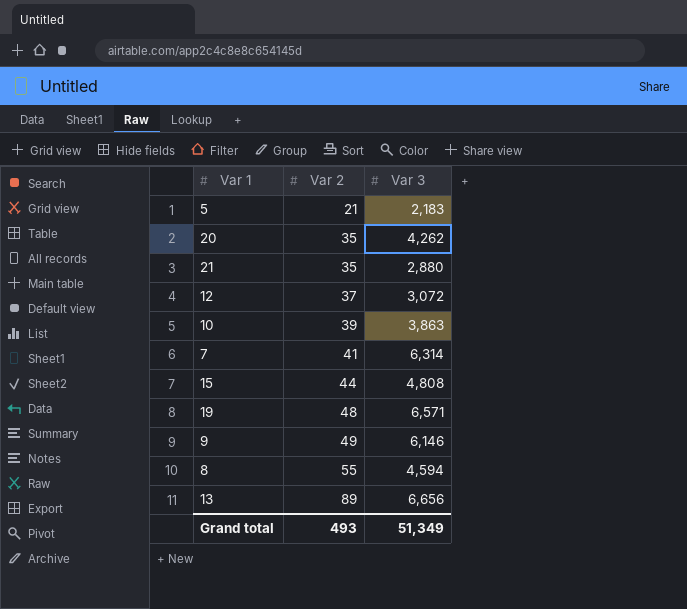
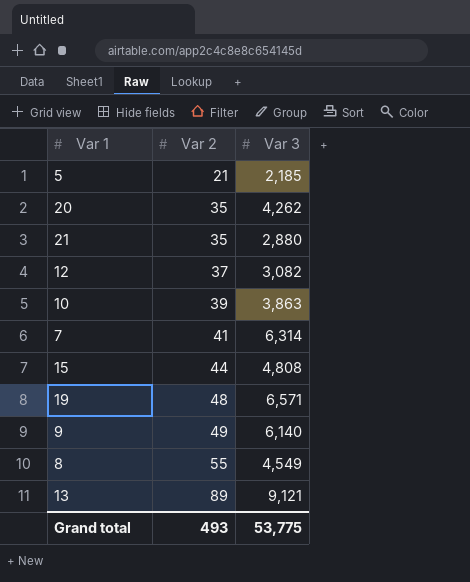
5 | Var 3: 2,183 -> 2,185
12 | Var 3: 3,072 -> 3,082
9 | Var 3: 6,146 -> 6,140
8 | Var 3: 4,594 -> 4,549
13 | Var 3: 6,656 -> 9,121
Grand total | Var 3: 51,349 -> 53,775

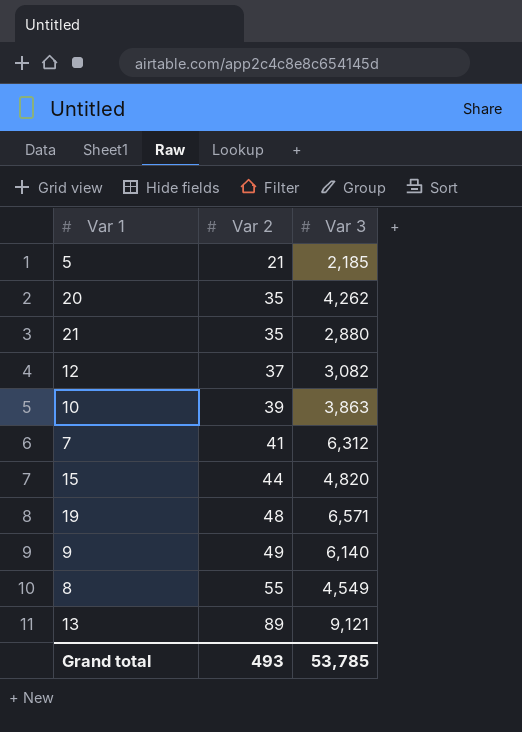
7 | Var 3: 6,314 -> 6,312
15 | Var 3: 4,808 -> 4,820
Grand total | Var 3: 53,775 -> 53,785

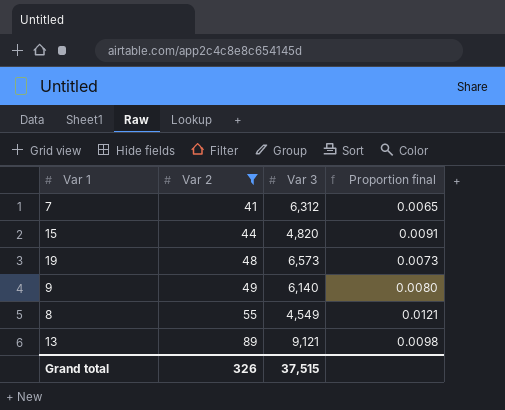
filter: none -> Var 2 >= 41
column Proportion final | formula: none -> [Var 2] / [Var 3]
19 | Var 3: 6,571 -> 6,573
Grand total | Var 2: 493 -> 326
Grand total | Var 3: 53,785 -> 37,515

